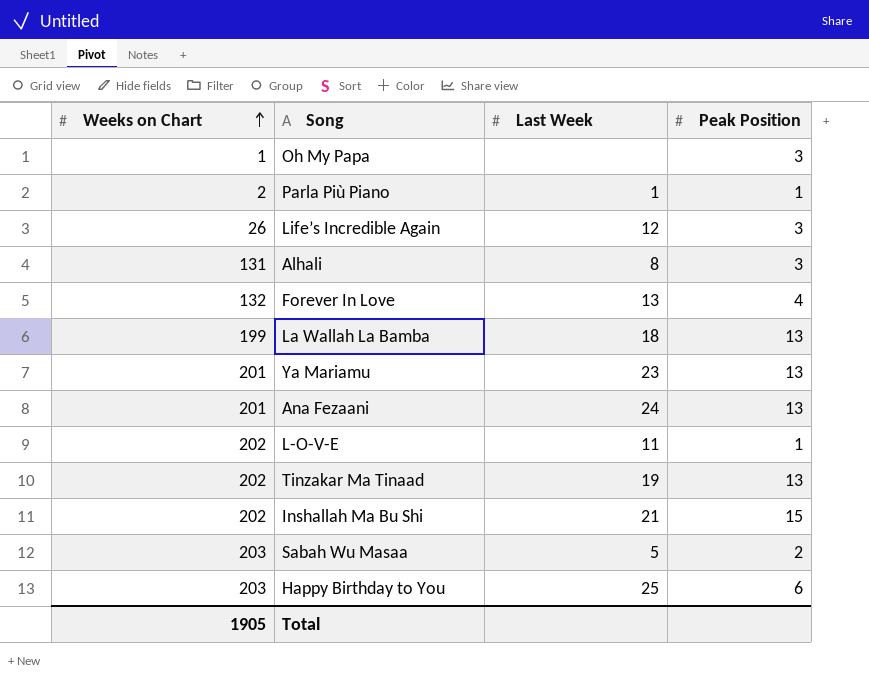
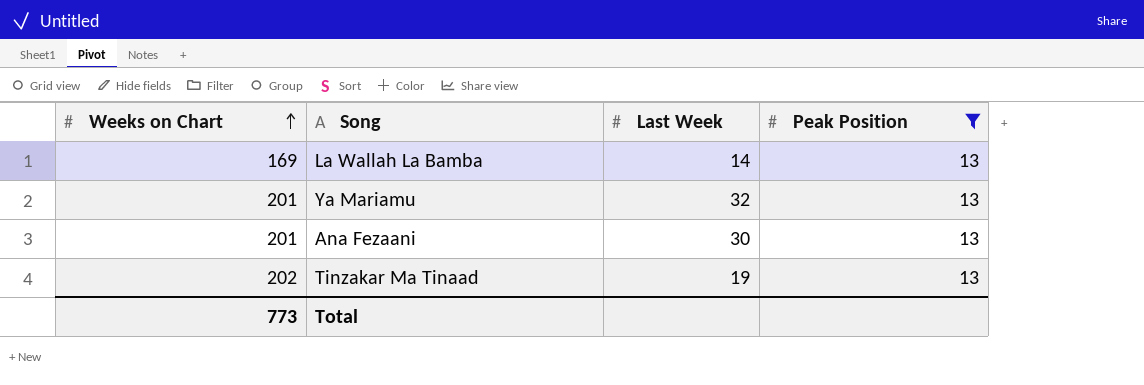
filter: none -> Peak Position = 13
La Wallah La Bamba | Weeks on Chart: 199 -> 169
La Wallah La Bamba | Last Week: 18 -> 14
Ya Mariamu | Last Week: 23 -> 32
Ana Fezaani | Last Week: 24 -> 30
Total | Weeks on Chart: 1905 -> 773

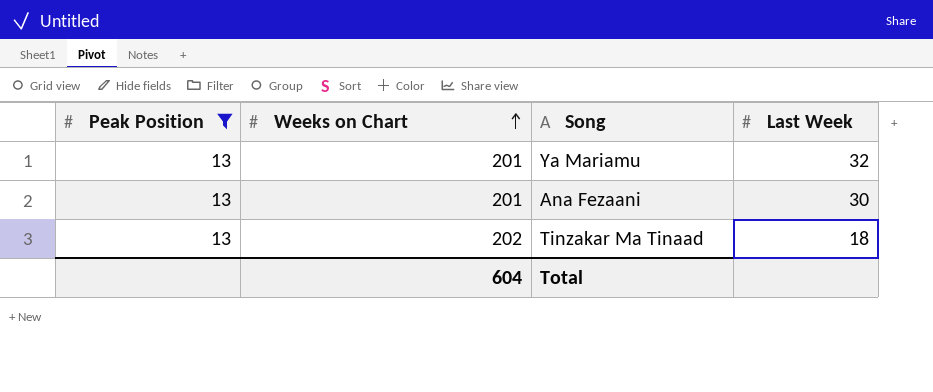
column Peak Position | position: 4 -> 1
row La Wallah La Bamba: 169 | 14 | 13 -> none
Tinzakar Ma Tinaad | Last Week: 19 -> 18
Total | Weeks on Chart: 773 -> 604

